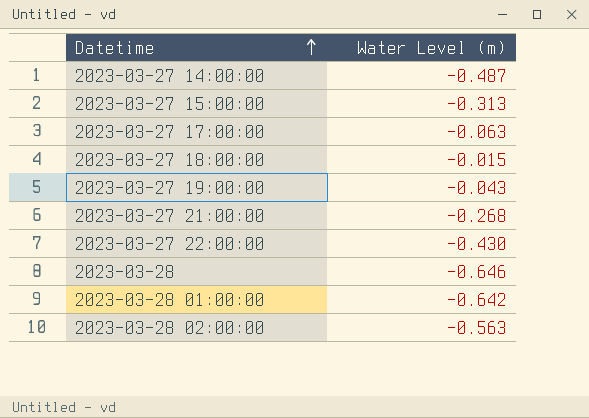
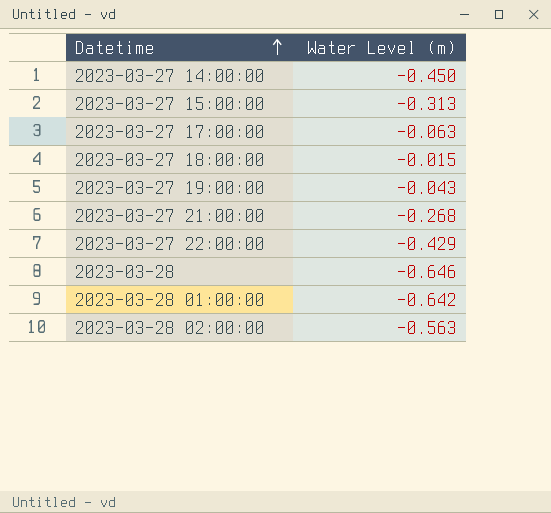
2023-03-27 14:00:00 | Water Level (m): -0.487 -> -0.450
2023-03-27 22:00:00 | Water Level (m): -0.430 -> -0.429

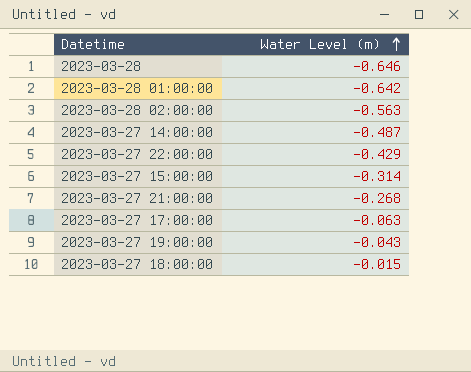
row order: Datetime ascending -> Water Level (m) ascending
2023-03-27 14:00:00 | Water Level (m): -0.450 -> -0.487
2023-03-27 15:00:00 | Water Level (m): -0.313 -> -0.314

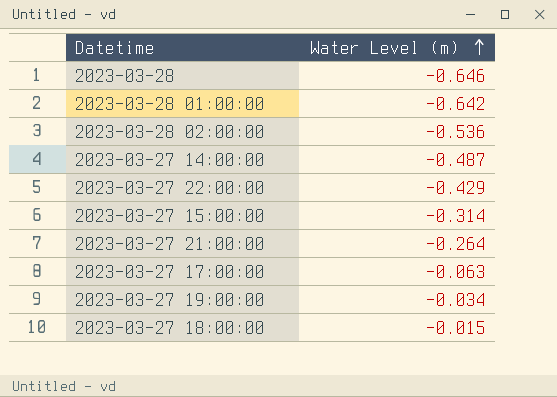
2023-03-28 02:00:00 | Water Level (m): -0.563 -> -0.536
2023-03-27 21:00:00 | Water Level (m): -0.268 -> -0.264
2023-03-27 19:00:00 | Water Level (m): -0.043 -> -0.034

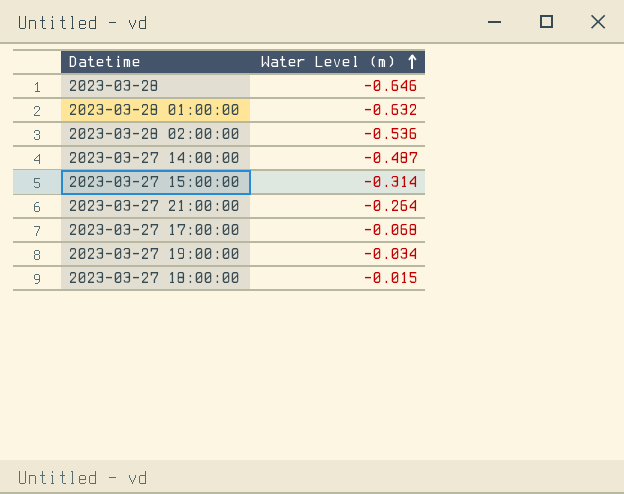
row 2023-03-27 22:00:00: -0.429 -> none
2023-03-28 01:00:00 | Water Level (m): -0.642 -> -0.632
2023-03-27 17:00:00 | Water Level (m): -0.063 -> -0.068

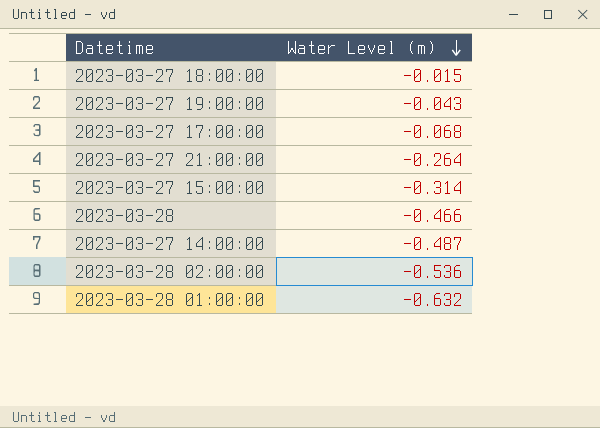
row order: Water Level (m) ascending -> Water Level (m) descending
2023-03-27 19:00:00 | Water Level (m): -0.034 -> -0.043
2023-03-28 | Water Level (m): -0.646 -> -0.466

